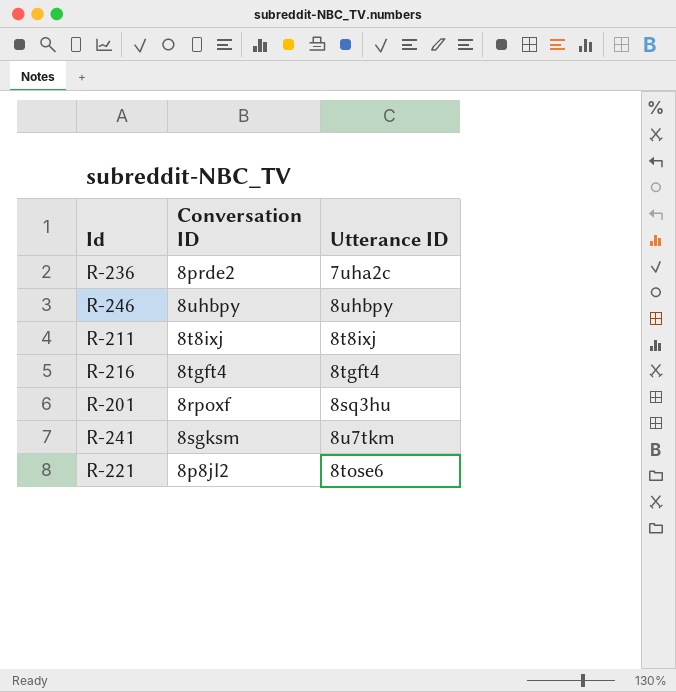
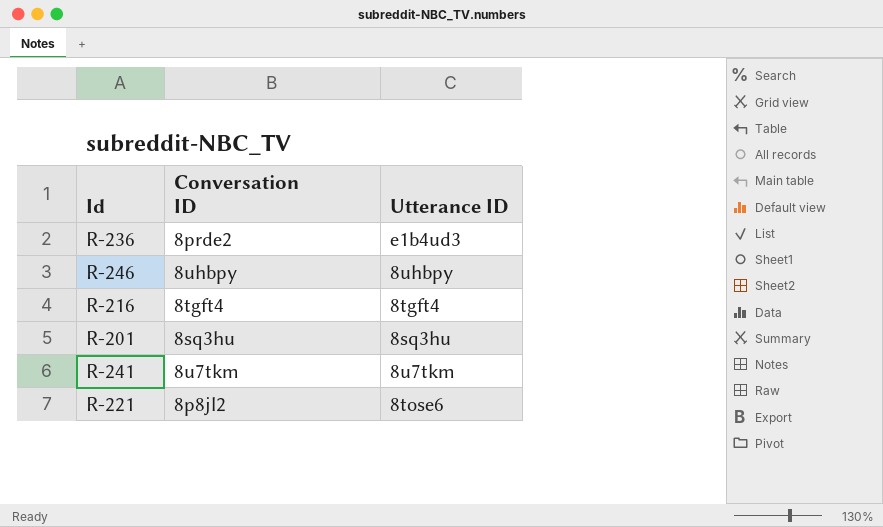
row R-211: 8t8ixj | 8t8ixj -> none
R-236 | Utterance ID: 7uha2c -> e1b4ud3
R-201 | Conversation ID: 8rpoxf -> 8sq3hu
R-241 | Conversation ID: 8sgksm -> 8u7tkm

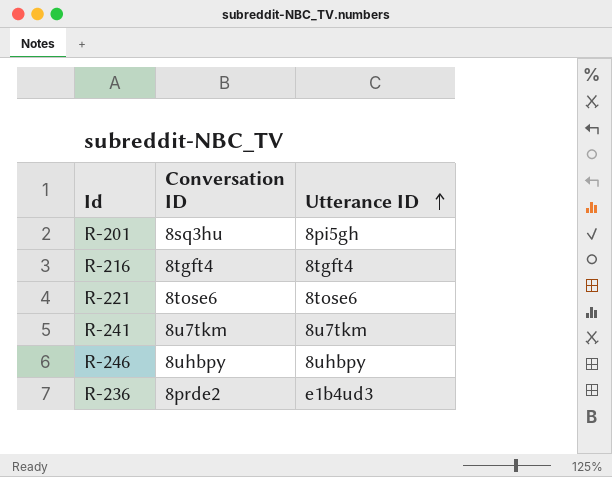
row order: none -> Utterance ID ascending
R-201 | Utterance ID: 8sq3hu -> 8pi5gh
R-221 | Conversation ID: 8p8jl2 -> 8tose6

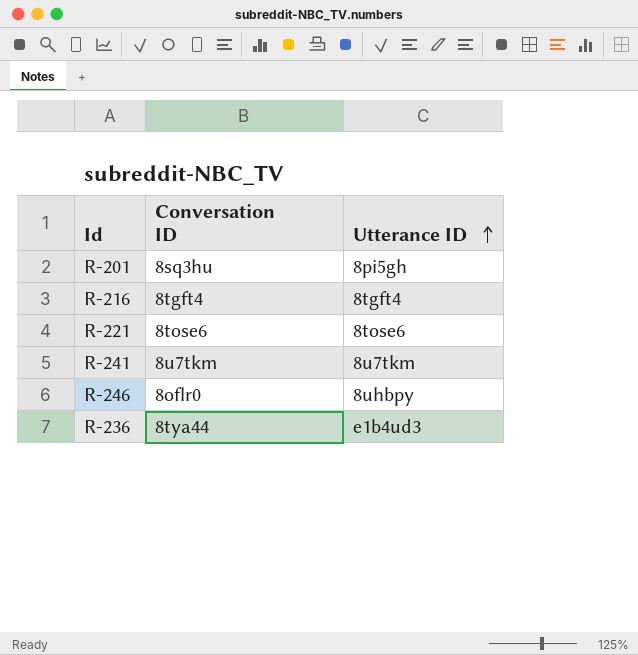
R-246 | Conversation ID: 8uhbpy -> 8oflr0
R-236 | Conversation ID: 8prde2 -> 8tya44

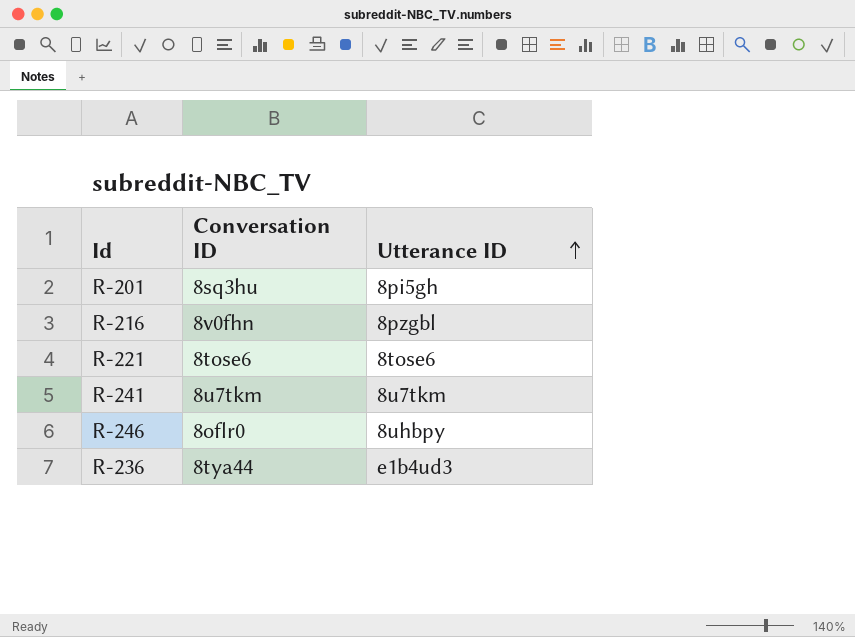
R-216 | Conversation ID: 8tgft4 -> 8v0fhn
R-216 | Utterance ID: 8tgft4 -> 8pzgbl

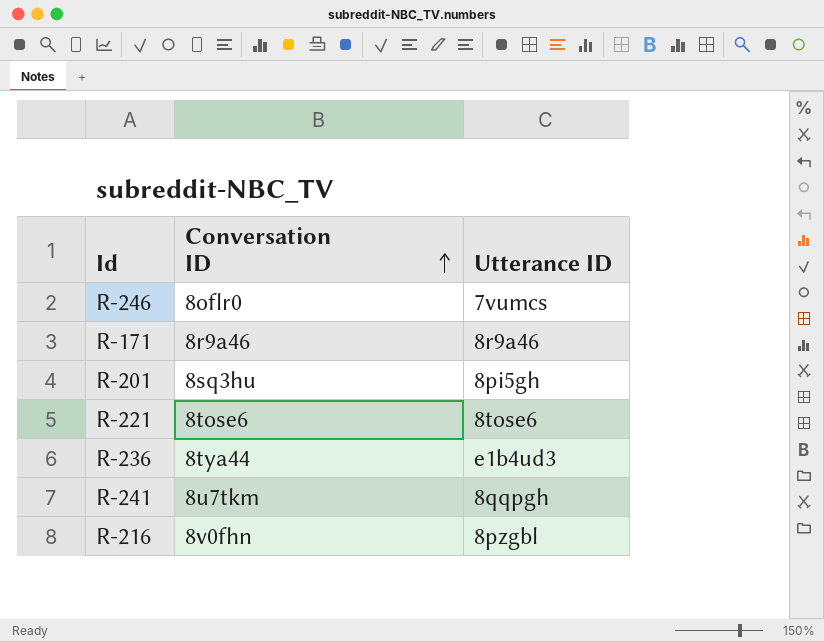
row order: Utterance ID ascending -> Conversation ID ascending
R-246 | Utterance ID: 8uhbpy -> 7vumcs
row R-171: none -> 8r9a46 | 8r9a46
R-241 | Utterance ID: 8u7tkm -> 8qqpgh

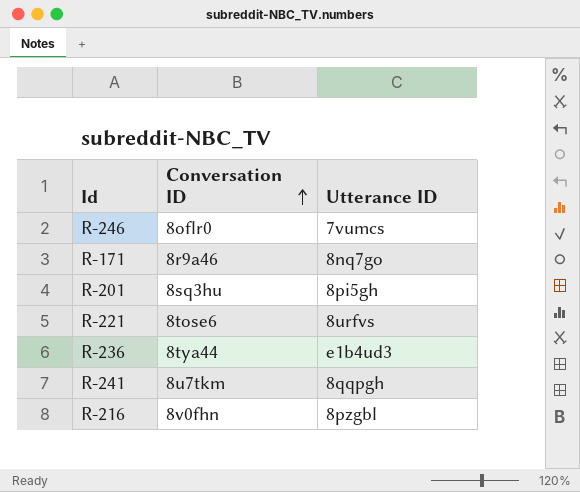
R-171 | Utterance ID: 8r9a46 -> 8nq7go
R-221 | Utterance ID: 8tose6 -> 8urfvs

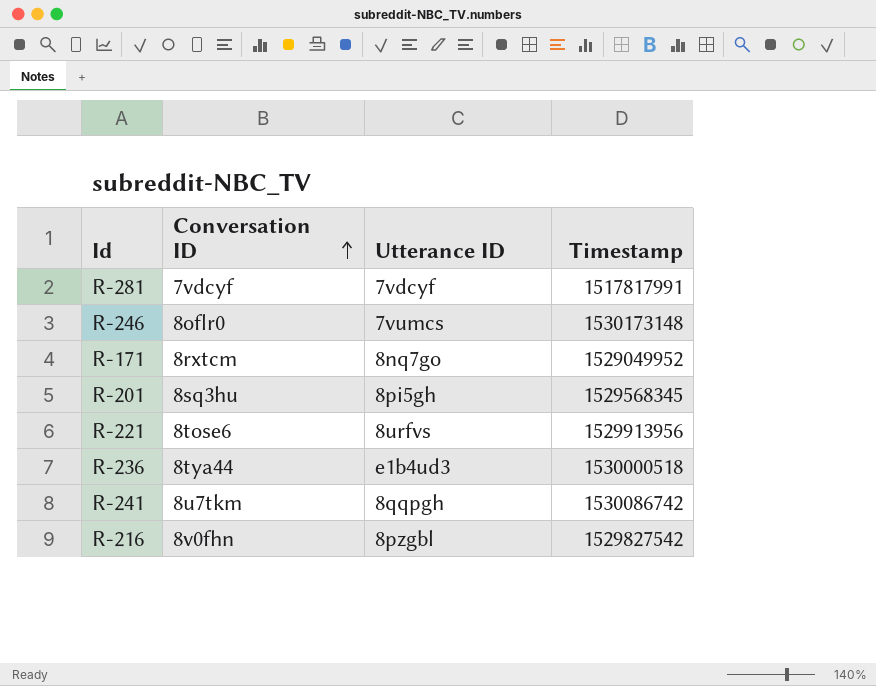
column Timestamp | position: none -> 4
row R-281: none -> 7vdcyf | 7vdcyf | 1517817991
R-171 | Conversation ID: 8r9a46 -> 8rxtcm

